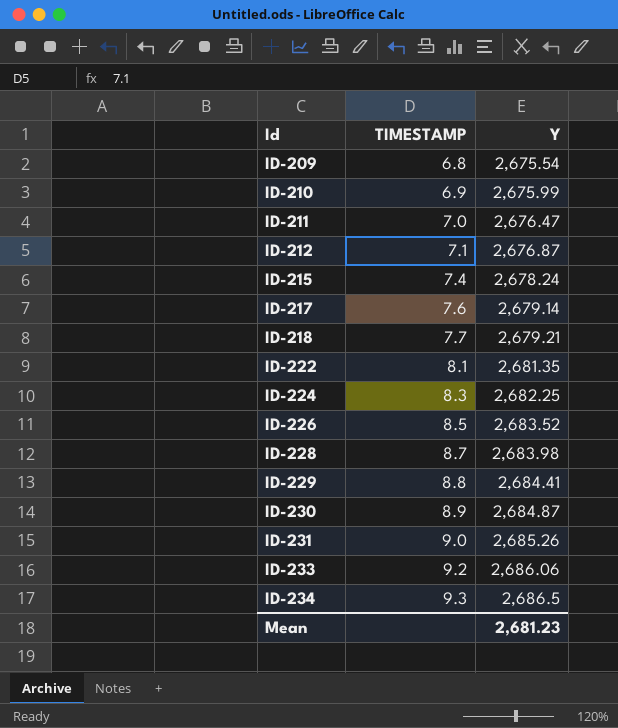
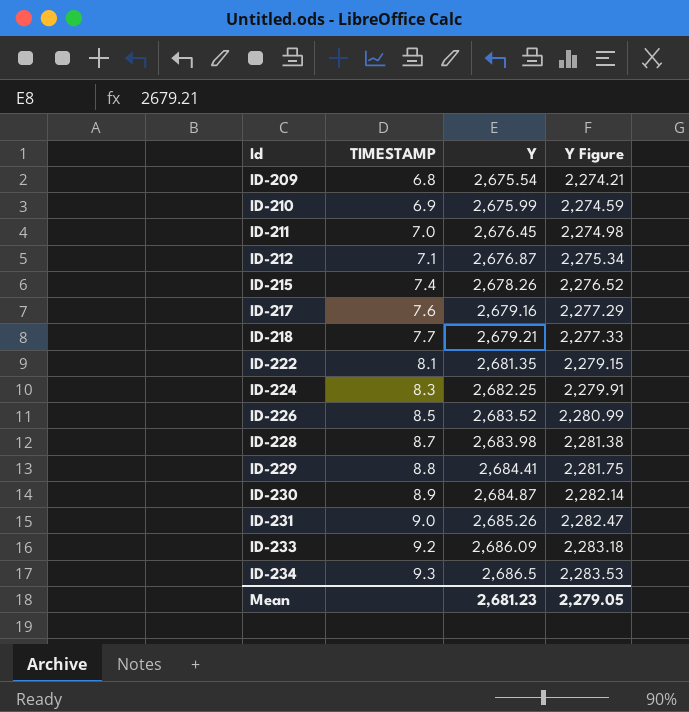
column Y Figure | formula: none -> [Y] * 0.85
ID-211 | Y: 2,676.47 -> 2,676.45
ID-215 | Y: 2,678.24 -> 2,678.26
ID-217 | Y: 2,679.14 -> 2,679.16
ID-233 | Y: 2,686.06 -> 2,686.09

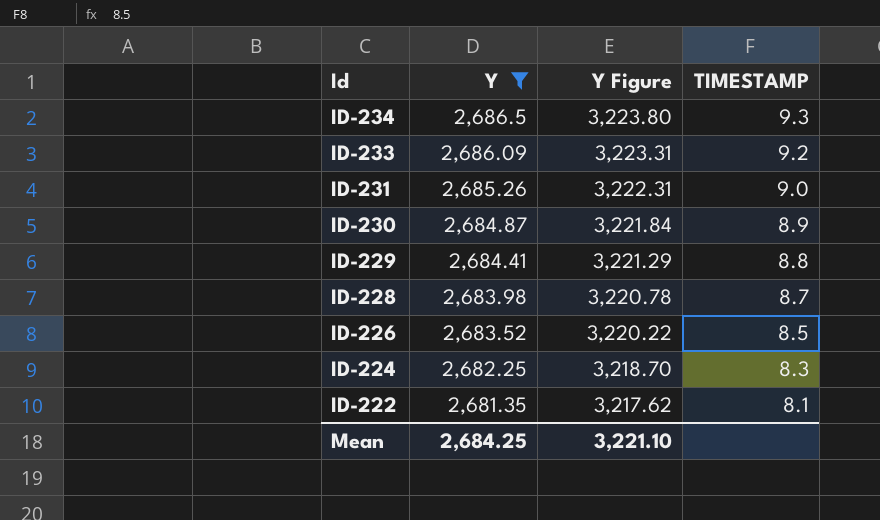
filter: none -> Y >= 2,681.35
row order: Id ascending -> Id descending
column Y Figure | formula: [Y] * 0.85 -> [Y] * 1.2
column TIMESTAMP | position: 2 -> 4
Mean | Y: 2,681.23 -> 2,684.25
Mean | Y Figure: 2,279.05 -> 3,221.10

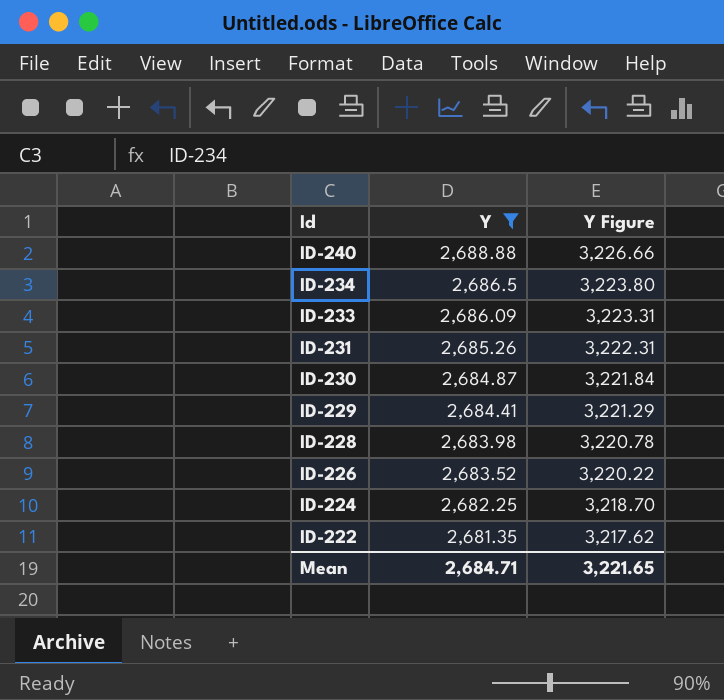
column TIMESTAMP | position: 4 -> none
row ID-240: none -> 2,688.88 | 3,226.66
Mean | Y: 2,684.25 -> 2,684.71
Mean | Y Figure: 3,221.10 -> 3,221.65

